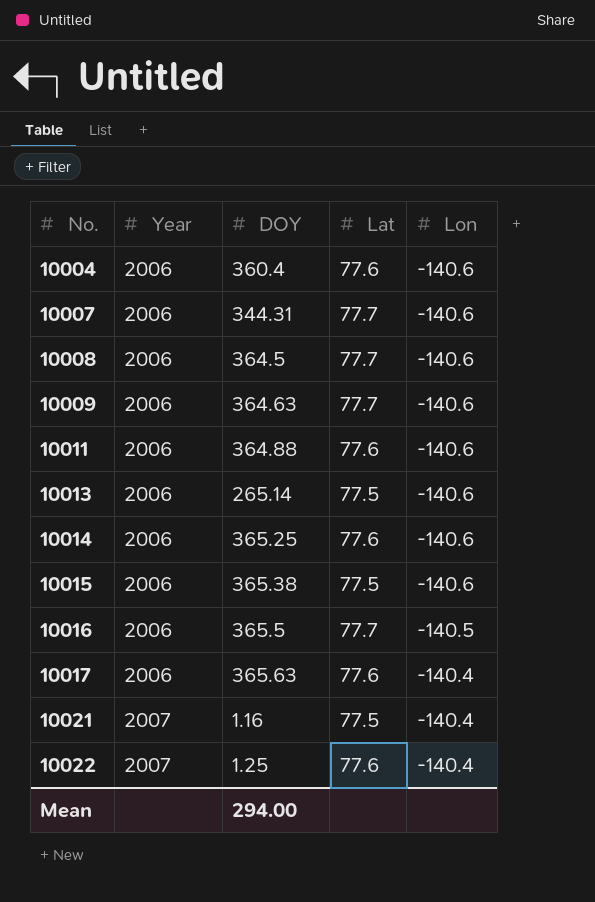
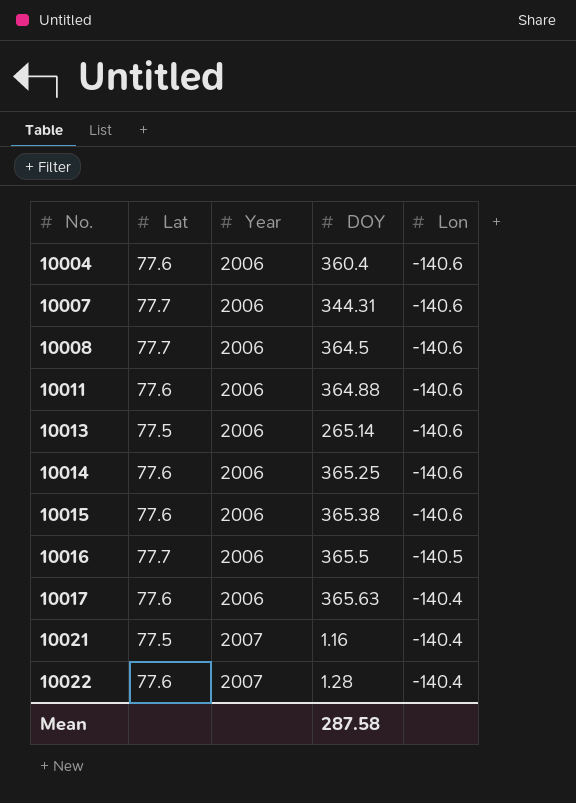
column Lat | position: 4 -> 2
row 10009: 2006 | 364.63 | 77.7 | -140.6 -> none
10015 | Lat: 77.5 -> 77.6
10022 | DOY: 1.25 -> 1.28
Mean | DOY: 294.00 -> 287.58

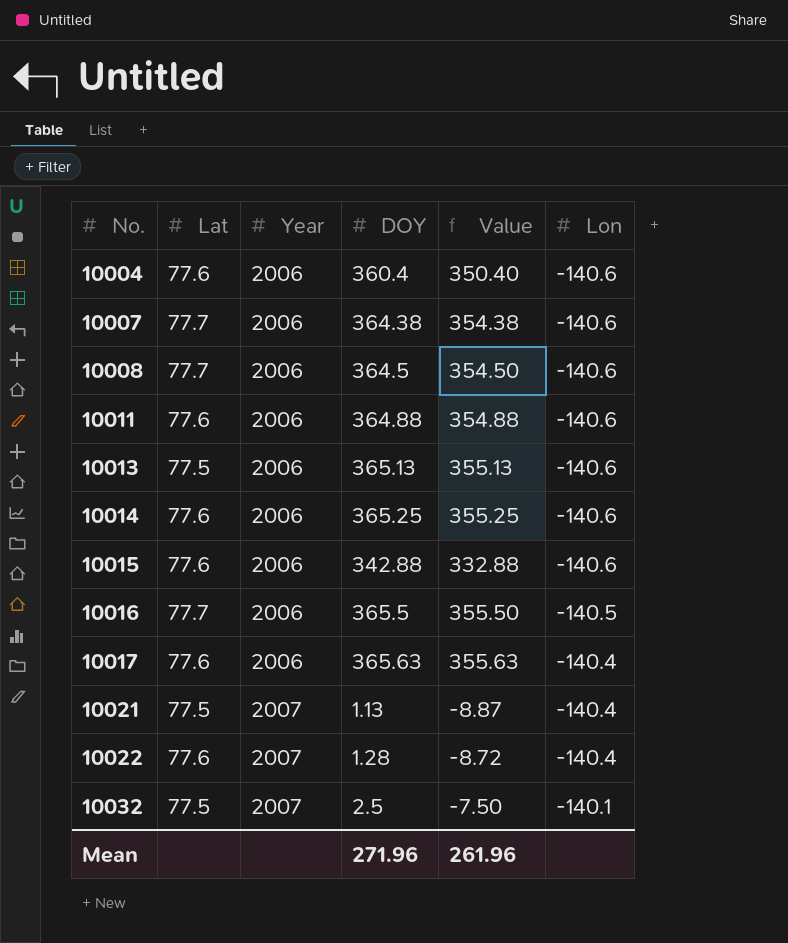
column Value | formula: none -> [DOY] - 10
10007 | DOY: 344.31 -> 364.38
10013 | DOY: 265.14 -> 365.13
10015 | DOY: 365.38 -> 342.88
10021 | DOY: 1.16 -> 1.13
row 10032: none -> 77.5 | 2007 | 2.5 | -7.50 | -140.1
Mean | DOY: 287.58 -> 271.96

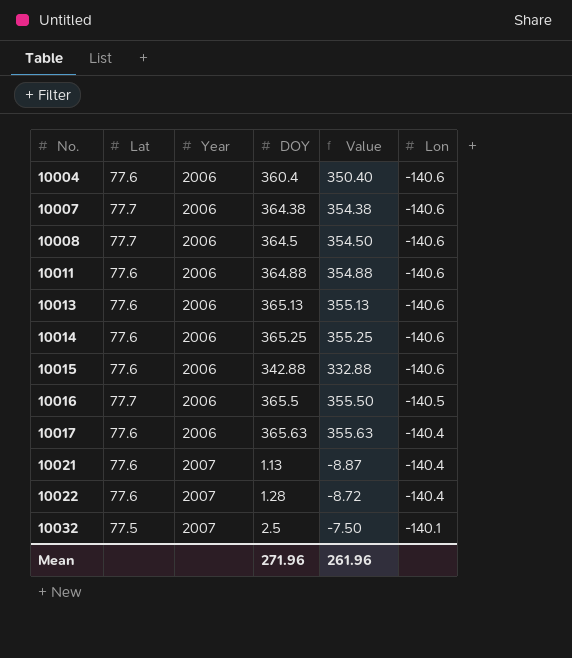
10013 | Lat: 77.5 -> 77.6
10021 | Lat: 77.5 -> 77.6

